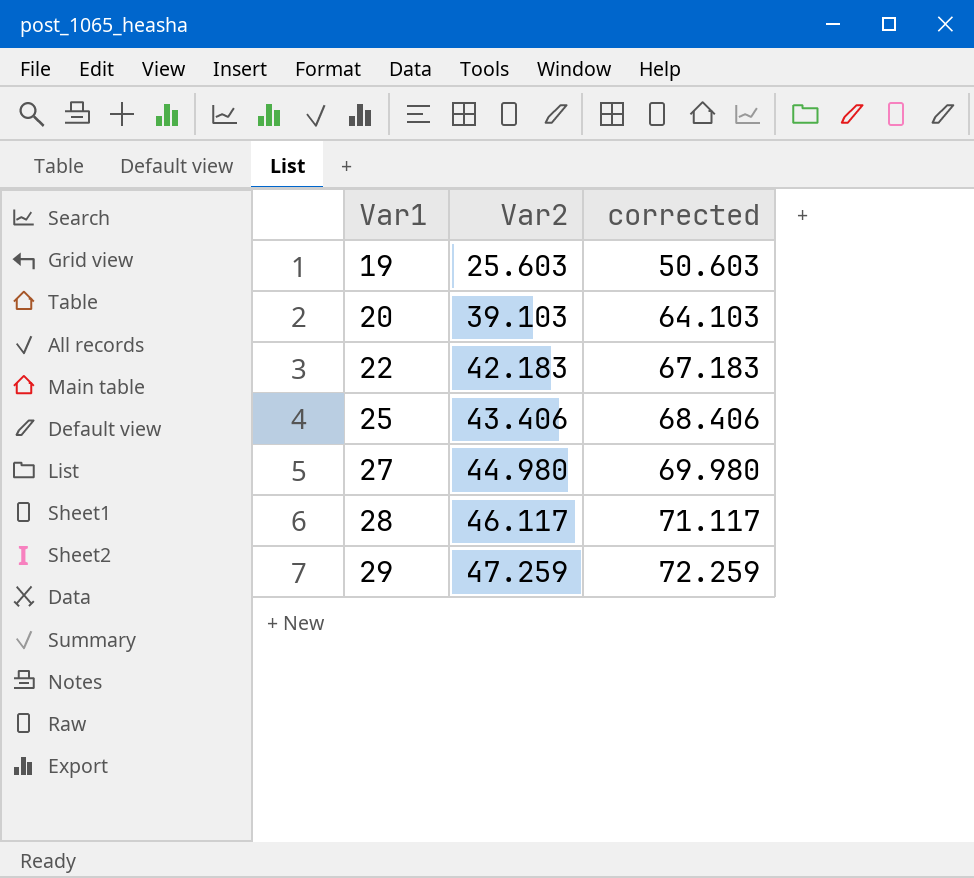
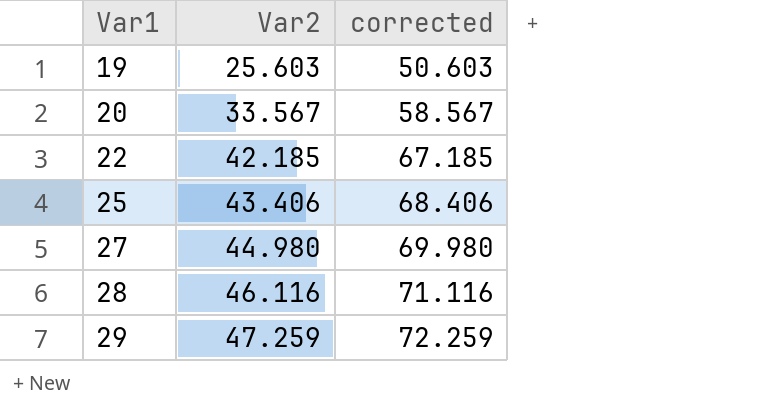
20 | Var2: 39.103 -> 33.567
20 | corrected: 64.103 -> 58.567
22 | Var2: 42.183 -> 42.185
22 | corrected: 67.183 -> 67.185
28 | Var2: 46.117 -> 46.116
28 | corrected: 71.117 -> 71.116

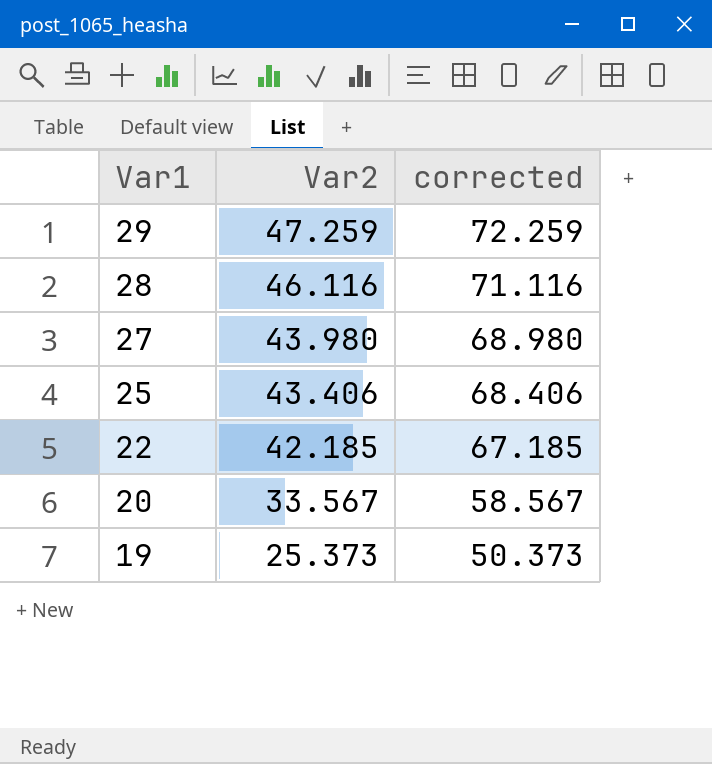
row order: Var1 ascending -> Var1 descending
27 | Var2: 44.980 -> 43.980
27 | corrected: 69.980 -> 68.980
19 | Var2: 25.603 -> 25.373
19 | corrected: 50.603 -> 50.373

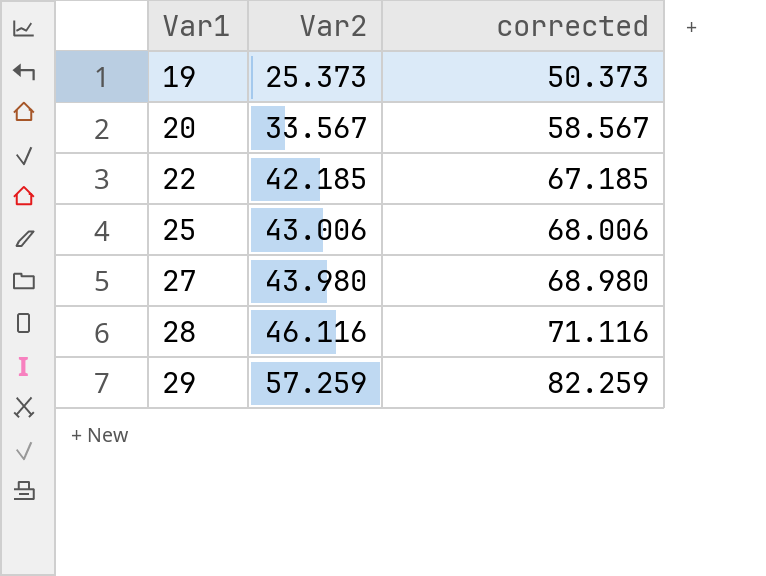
row order: Var1 descending -> Var1 ascending
25 | Var2: 43.406 -> 43.006
25 | corrected: 68.406 -> 68.006
29 | Var2: 47.259 -> 57.259
29 | corrected: 72.259 -> 82.259

